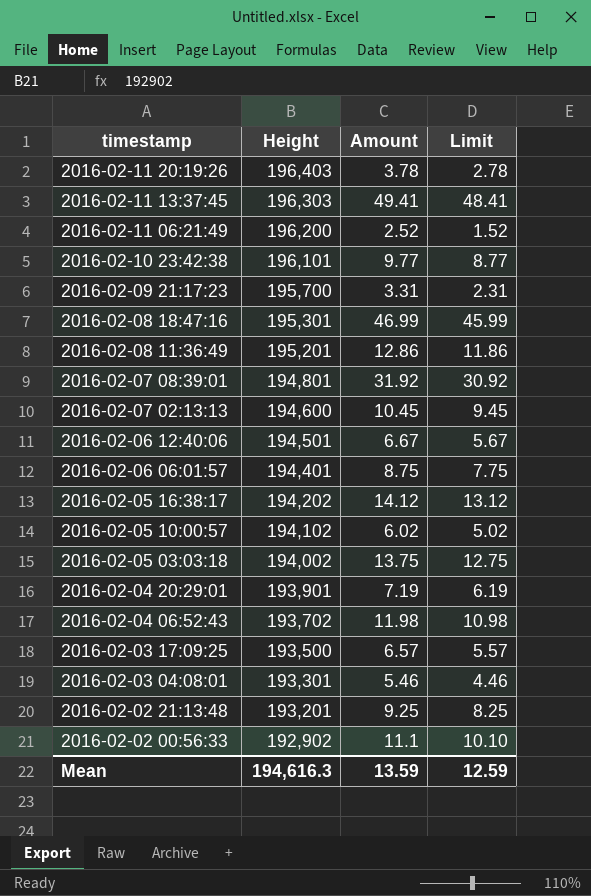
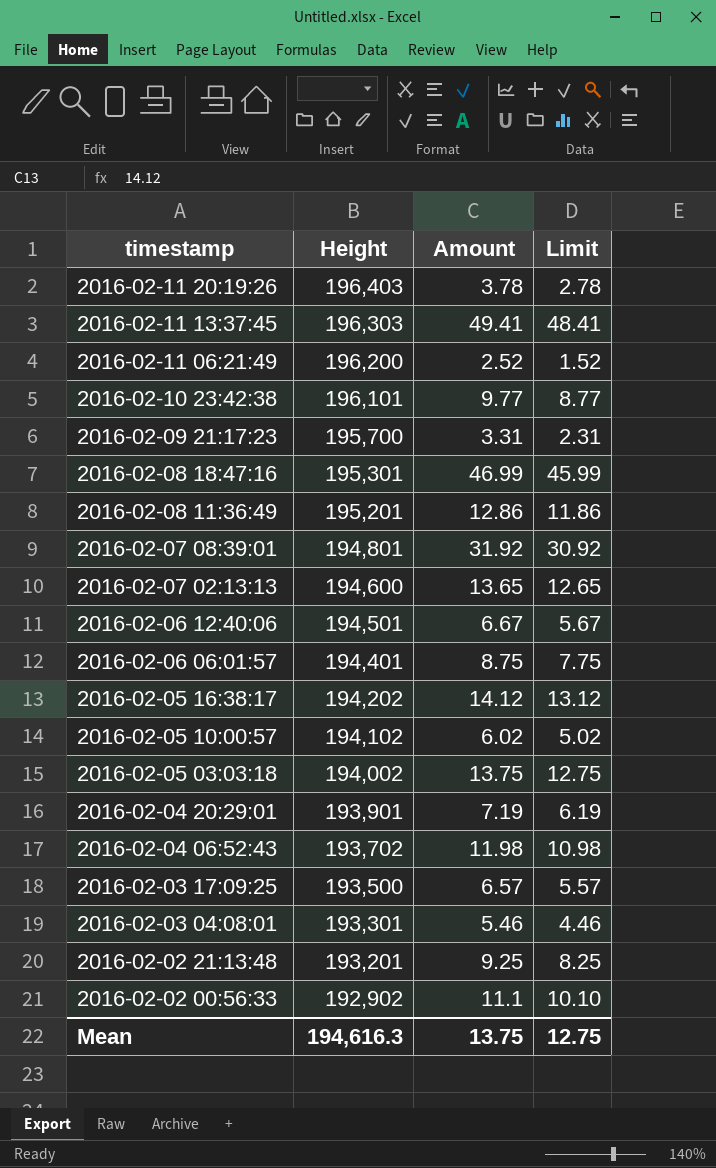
2016-02-07 02:13:13 | Amount: 10.45 -> 13.65
2016-02-07 02:13:13 | Limit: 9.45 -> 12.65
Mean | Amount: 13.59 -> 13.75
Mean | Limit: 12.59 -> 12.75

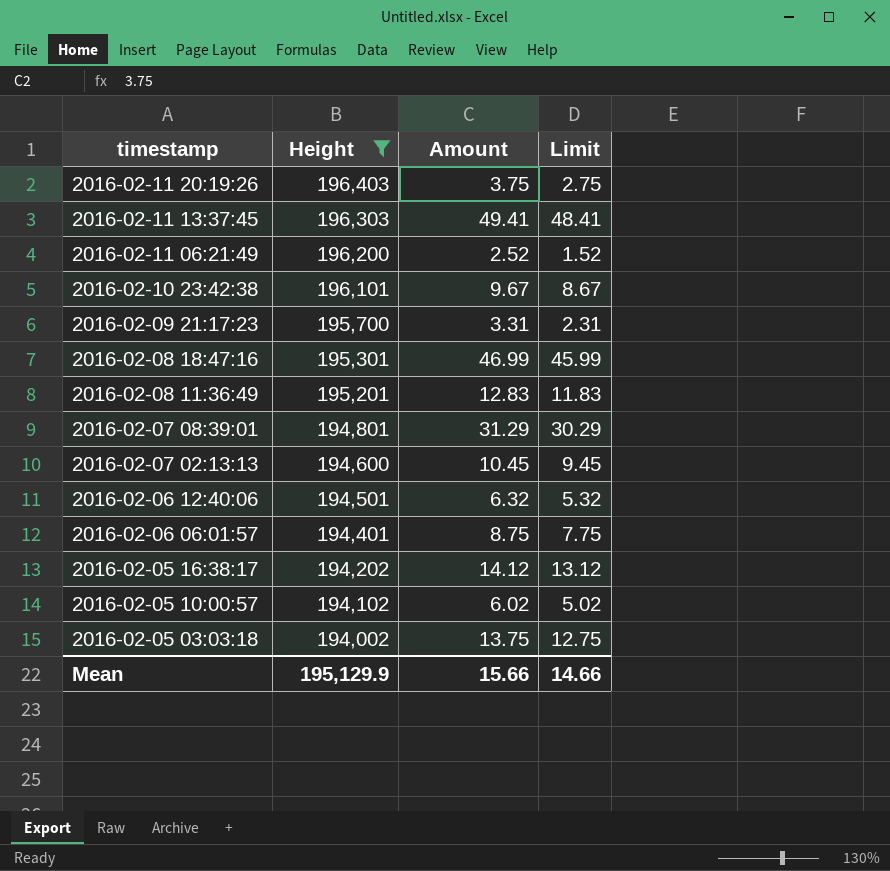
filter: none -> Height >= 194,002
2016-02-11 20:19:26 | Amount: 3.78 -> 3.75
2016-02-11 20:19:26 | Limit: 2.78 -> 2.75
2016-02-10 23:42:38 | Amount: 9.77 -> 9.67
2016-02-10 23:42:38 | Limit: 8.77 -> 8.67
2016-02-08 11:36:49 | Amount: 12.86 -> 12.83
2016-02-08 11:36:49 | Limit: 11.86 -> 11.83
2016-02-07 08:39:01 | Amount: 31.92 -> 31.29
2016-02-07 08:39:01 | Limit: 30.92 -> 30.29
2016-02-07 02:13:13 | Amount: 13.65 -> 10.45
2016-02-07 02:13:13 | Limit: 12.65 -> 9.45
2016-02-06 12:40:06 | Amount: 6.67 -> 6.32
2016-02-06 12:40:06 | Limit: 5.67 -> 5.32
Mean | Height: 194,616.3 -> 195,129.9
Mean | Amount: 13.75 -> 15.66
Mean | Limit: 12.75 -> 14.66

